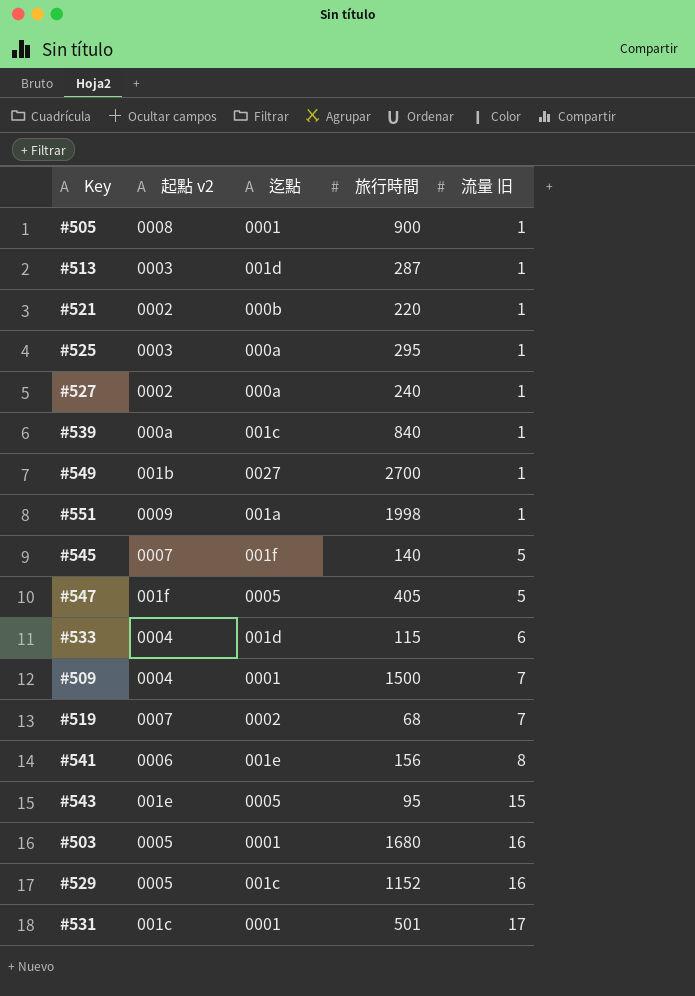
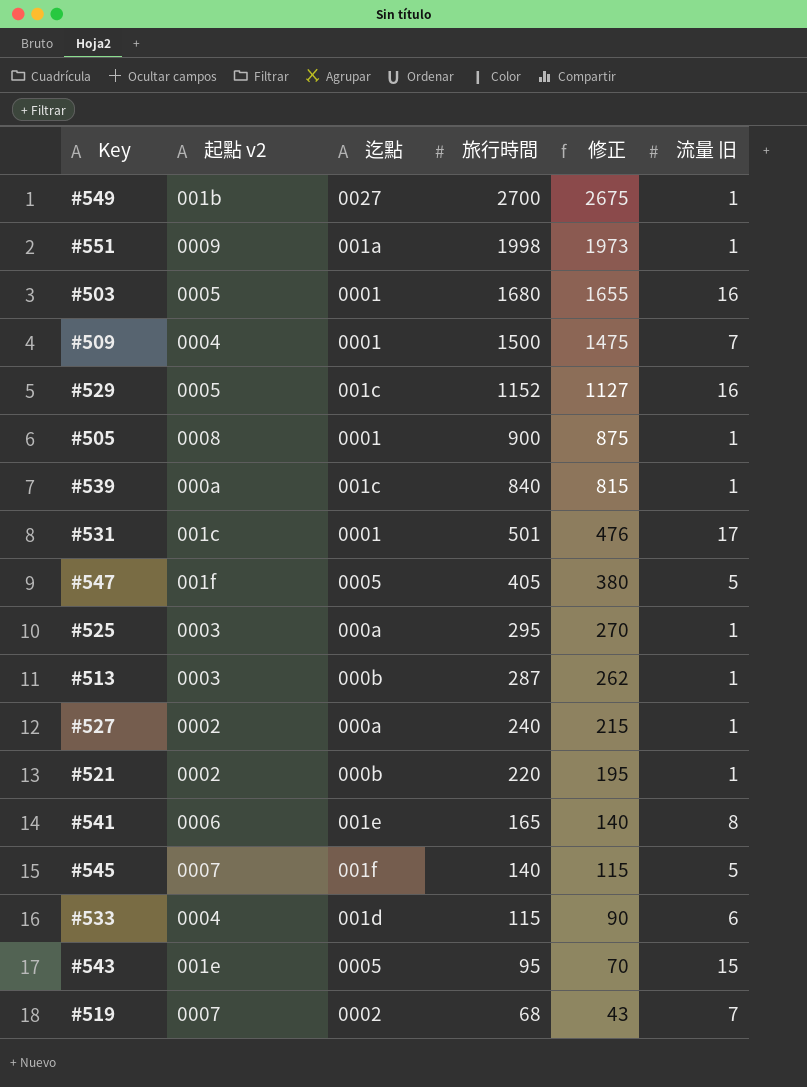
row order: 流量 旧 ascending -> 旅行時間 descending
column 修正 | formula: none -> [旅行時間] - 25
#513 | 迄點: 001d -> 000b
#541 | 旅行時間: 156 -> 165

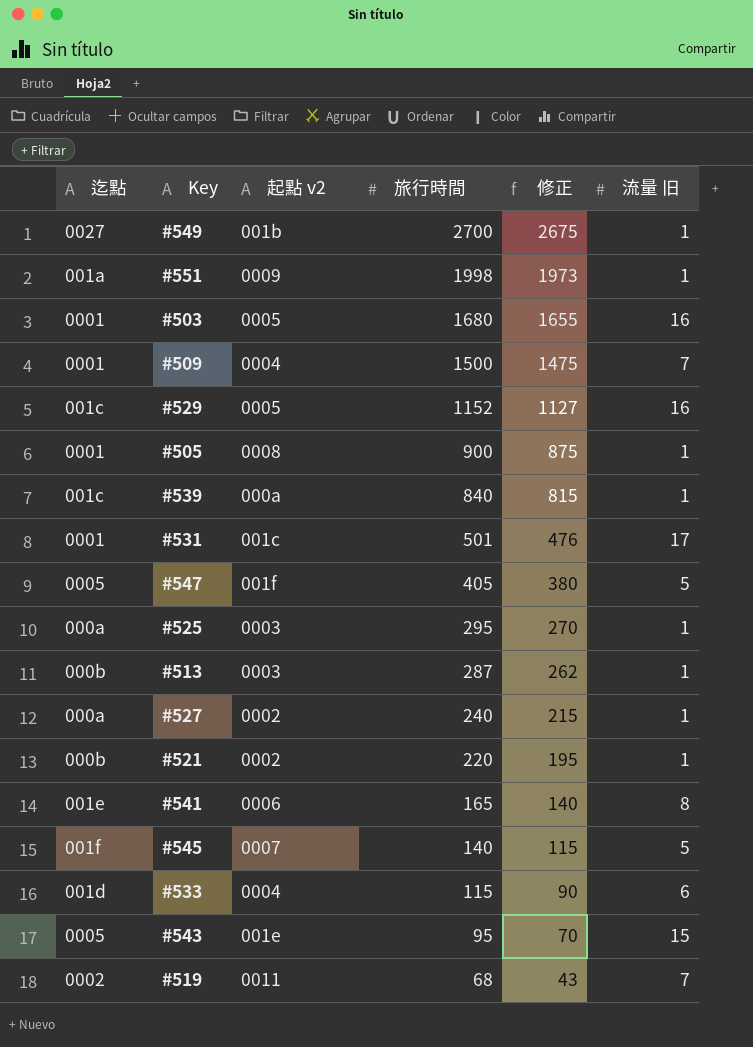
column 迄點 | position: 3 -> 1
#519 | 起點 v2: 0007 -> 0011

